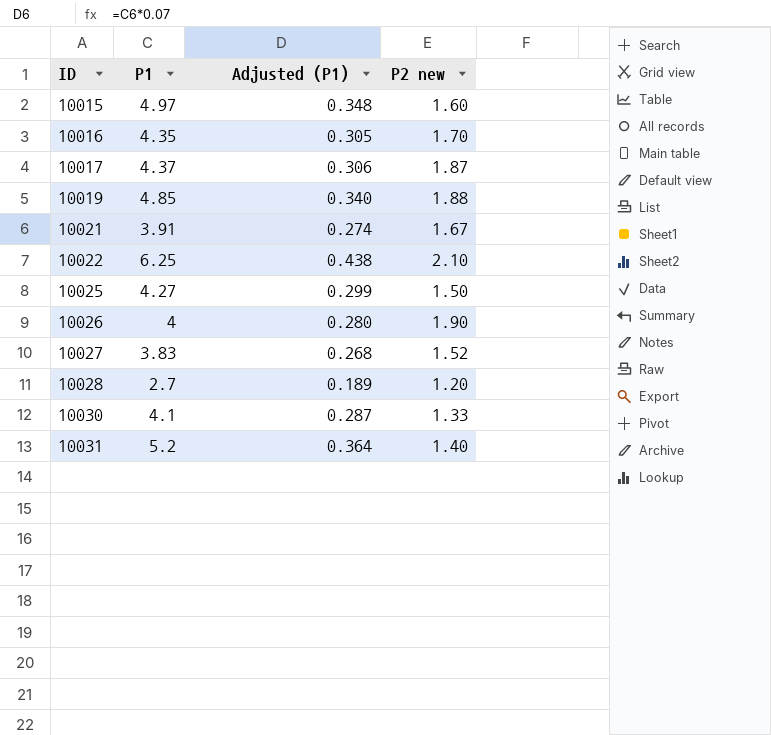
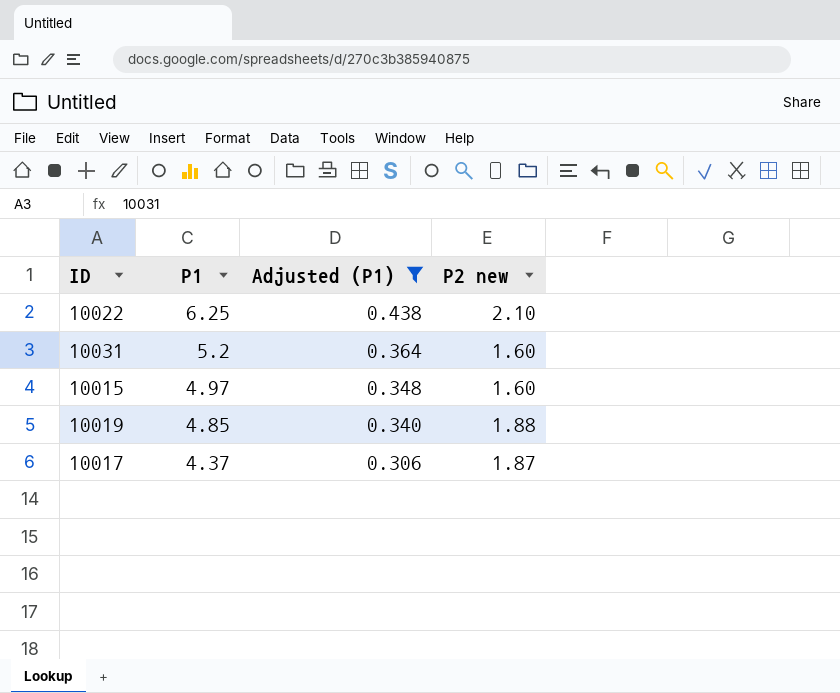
filter: none -> Adjusted (P1) >= 0.306
row order: ID ascending -> P1 descending
10031 | P2 new: 1.40 -> 1.60

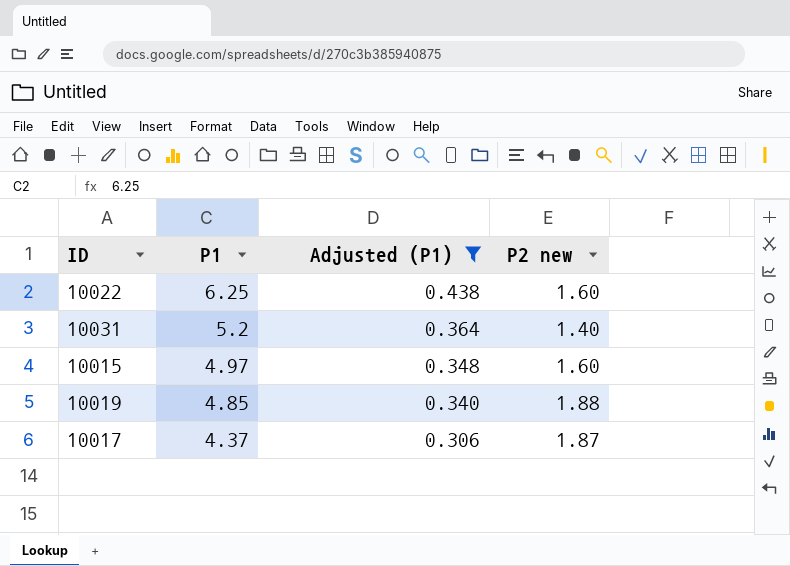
10022 | P2 new: 2.10 -> 1.60
10031 | P2 new: 1.60 -> 1.40

